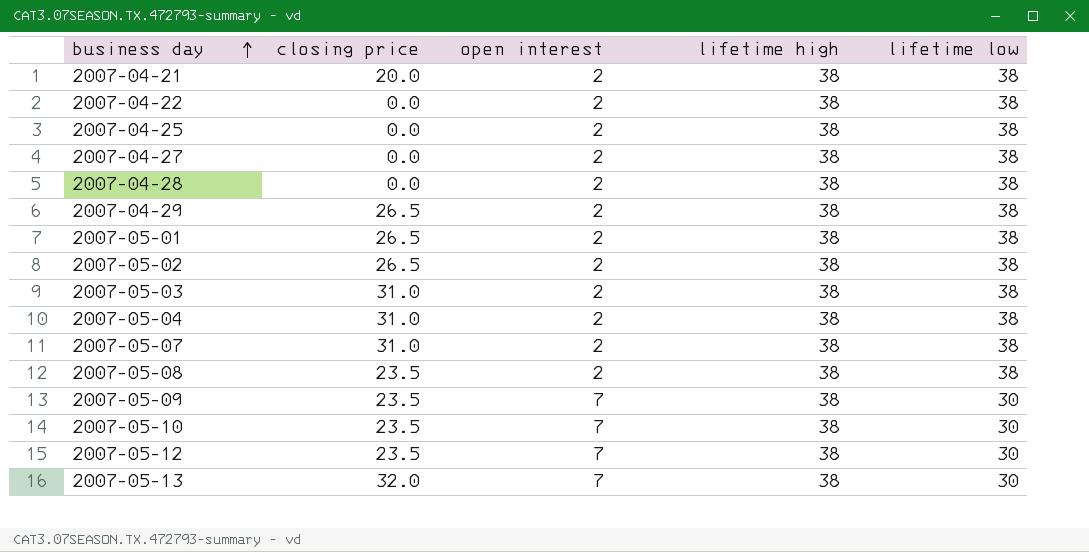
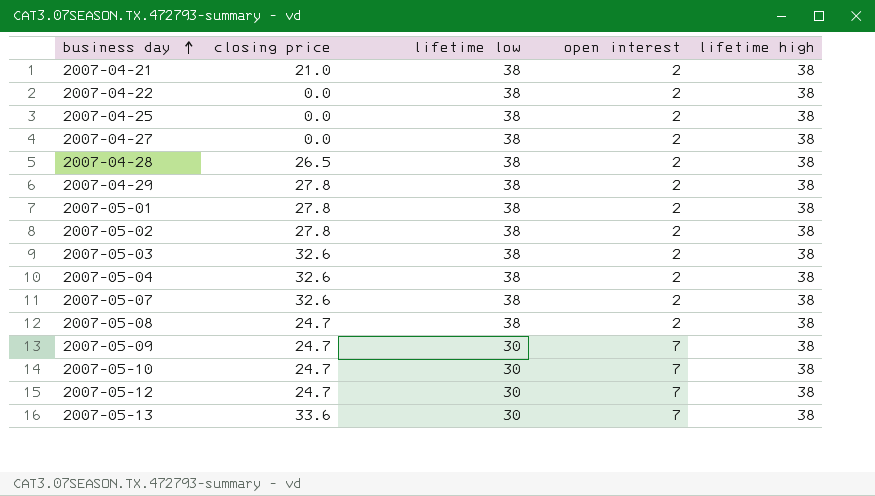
column lifetime low | position: 5 -> 3
2007-04-21 | closing price: 20.0 -> 21.0
2007-04-28 | closing price: 0.0 -> 26.5
2007-04-29 | closing price: 26.5 -> 27.8
2007-05-01 | closing price: 26.5 -> 27.8
2007-05-02 | closing price: 26.5 -> 27.8
2007-05-03 | closing price: 31.0 -> 32.6
2007-05-04 | closing price: 31.0 -> 32.6
2007-05-07 | closing price: 31.0 -> 32.6
2007-05-08 | closing price: 23.5 -> 24.7
2007-05-09 | closing price: 23.5 -> 24.7
2007-05-10 | closing price: 23.5 -> 24.7
2007-05-12 | closing price: 23.5 -> 24.7
2007-05-13 | closing price: 32.0 -> 33.6

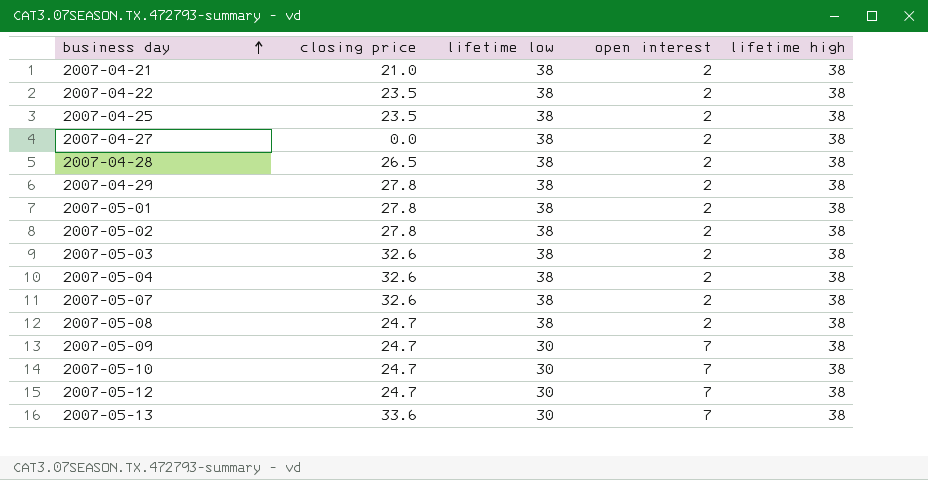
2007-04-22 | closing price: 0.0 -> 23.5
2007-04-25 | closing price: 0.0 -> 23.5

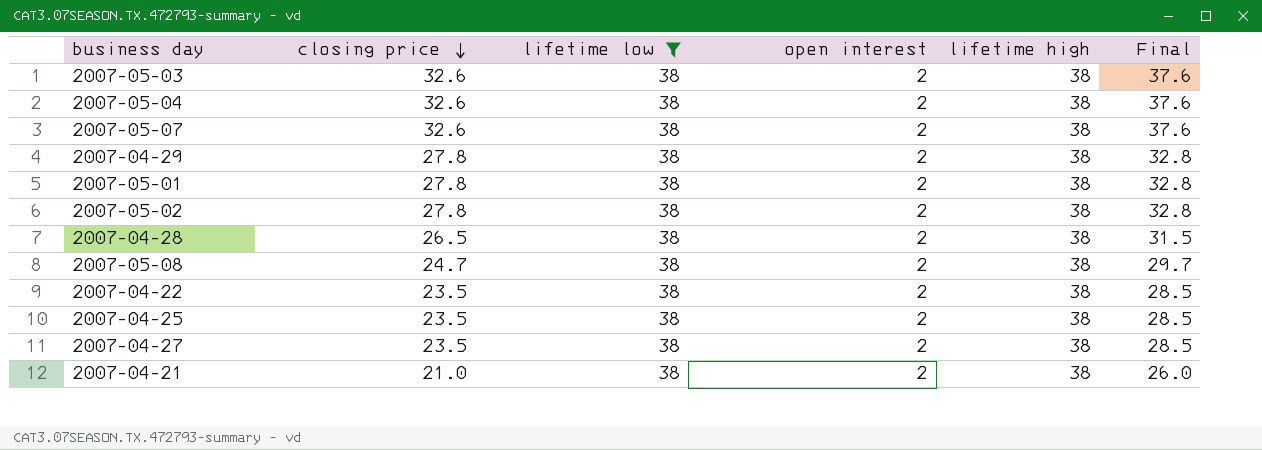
filter: none -> lifetime low = 38
row order: business day ascending -> closing price descending
column Final | formula: none -> [closing price] + 5
2007-04-27 | closing price: 0.0 -> 23.5

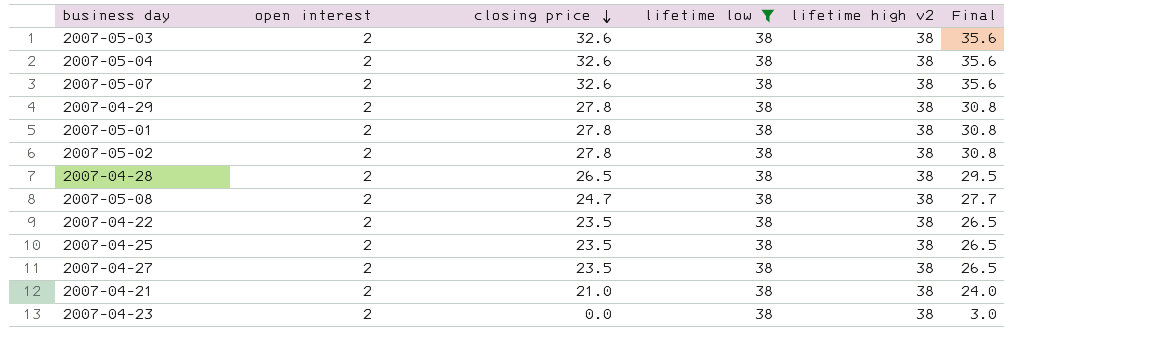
column open interest | position: 4 -> 2
column name: lifetime high -> lifetime high v2
column Final | formula: [closing price] + 5 -> [closing price] + 3
row 2007-04-23: none -> 2 | 0.0 | 38 | 38 | 3.0

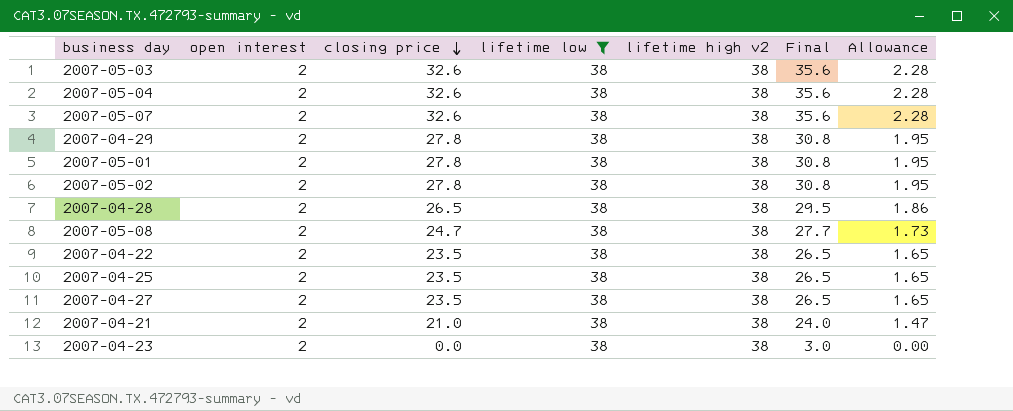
column Allowance | formula: none -> [closing price] * 0.07

